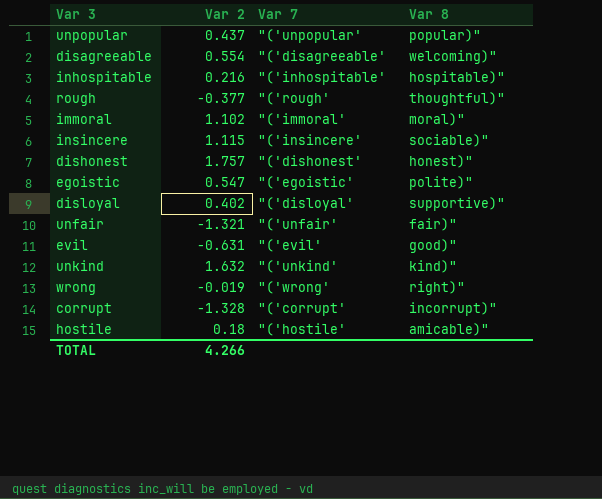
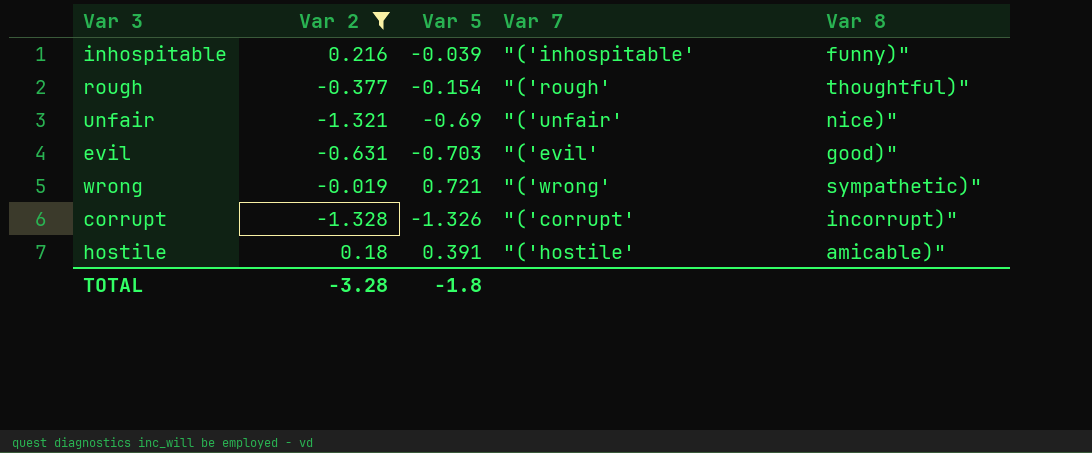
filter: none -> Var 2 <= 0.216
column Var 5 | position: none -> 3
inhospitable | Var 8: hospitable)" -> funny)"
unfair | Var 8: fair)" -> nice)"
wrong | Var 8: right)" -> sympathetic)"
TOTAL | Var 2: 4.266 -> -3.28

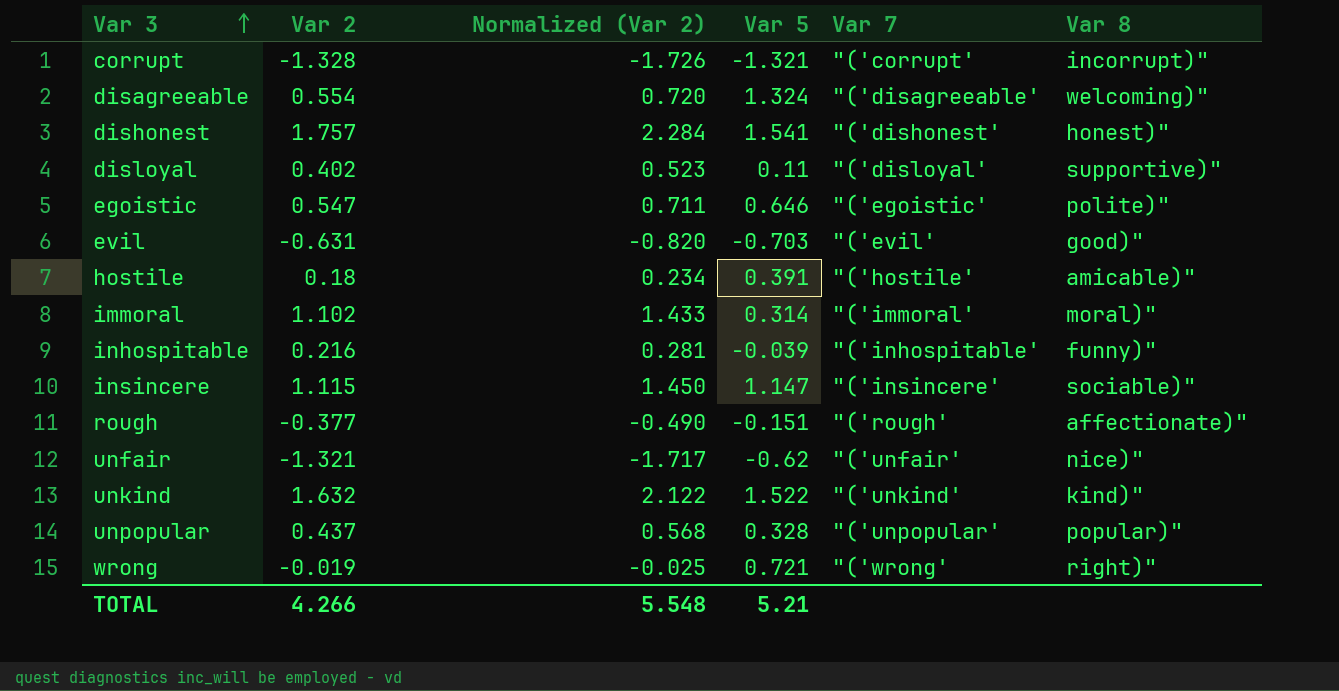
filter: Var 2 <= 0.216 -> none
row order: none -> Var 3 ascending
column Normalized (Var 2) | formula: none -> [Var 2] * 1.3
corrupt | Var 5: -1.326 -> -1.321
rough | Var 5: -0.154 -> -0.151
rough | Var 8: thoughtful)" -> affectionate)"
unfair | Var 5: -0.69 -> -0.62
wrong | Var 8: sympathetic)" -> right)"
TOTAL | Var 2: -3.28 -> 4.266
TOTAL | Var 5: -1.8 -> 5.21

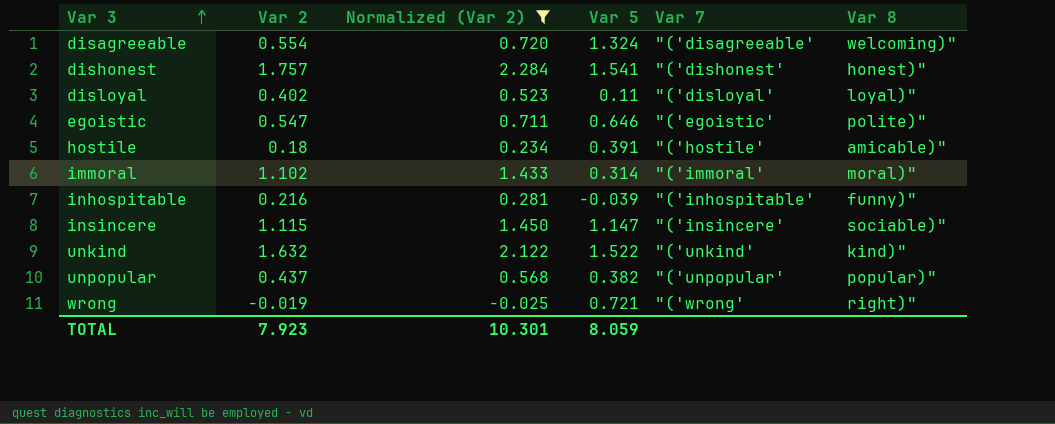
filter: none -> Normalized (Var 2) >= -0.025
disloyal | Var 8: supportive)" -> loyal)"
unpopular | Var 5: 0.328 -> 0.382
TOTAL | Var 2: 4.266 -> 7.923
TOTAL | Normalized (Var 2): 5.548 -> 10.301
TOTAL | Var 5: 5.21 -> 8.059

